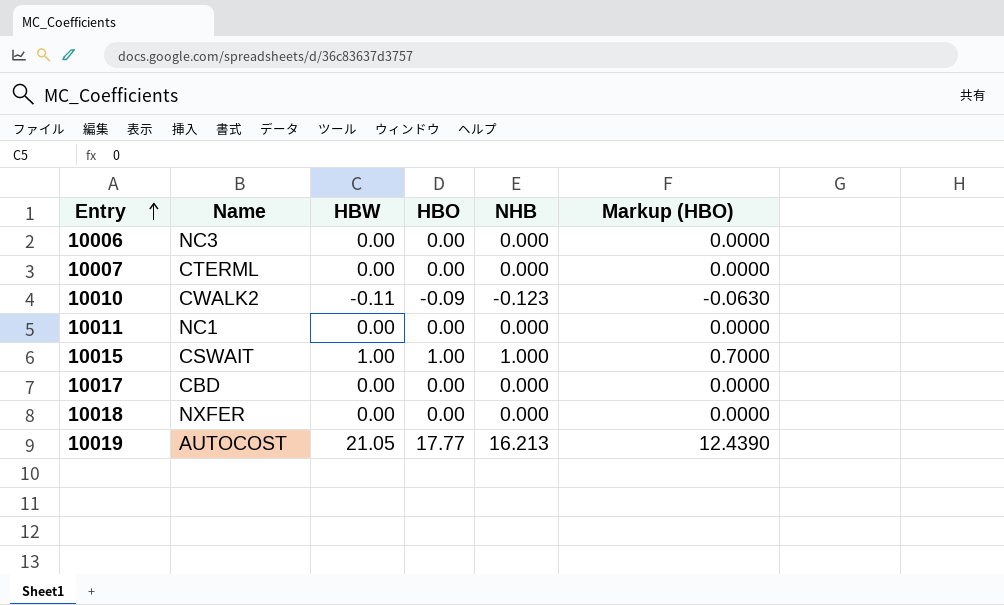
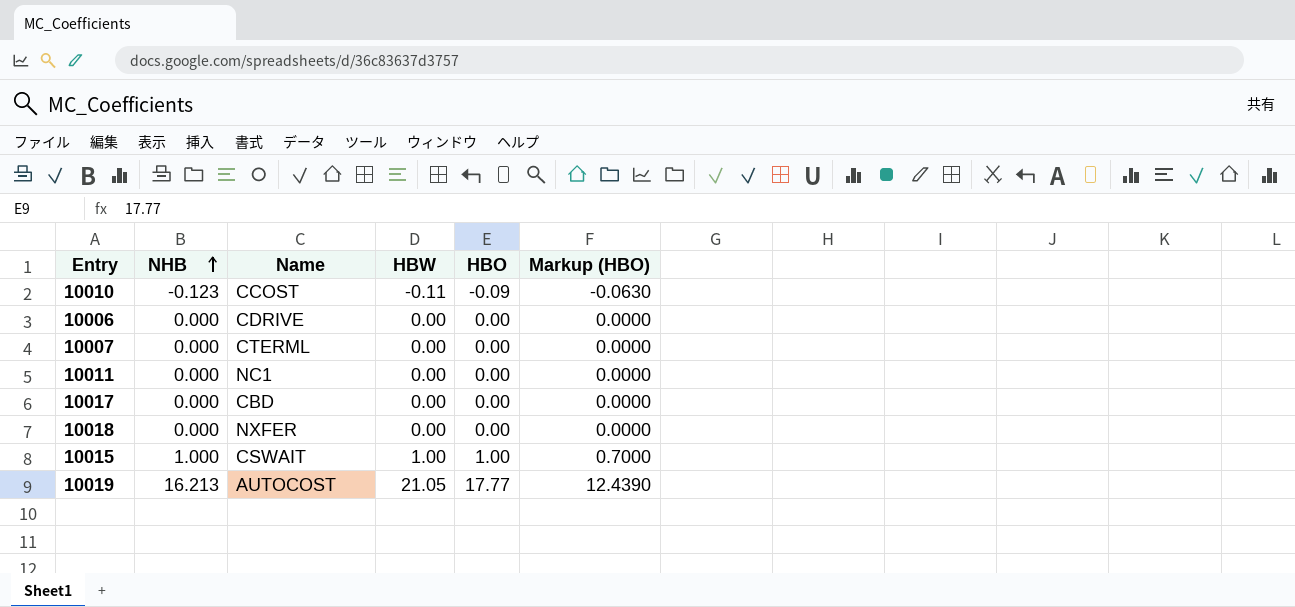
row order: Entry ascending -> NHB ascending
column NHB | position: 5 -> 2
10010 | Name: CWALK2 -> CCOST
10006 | Name: NC3 -> CDRIVE

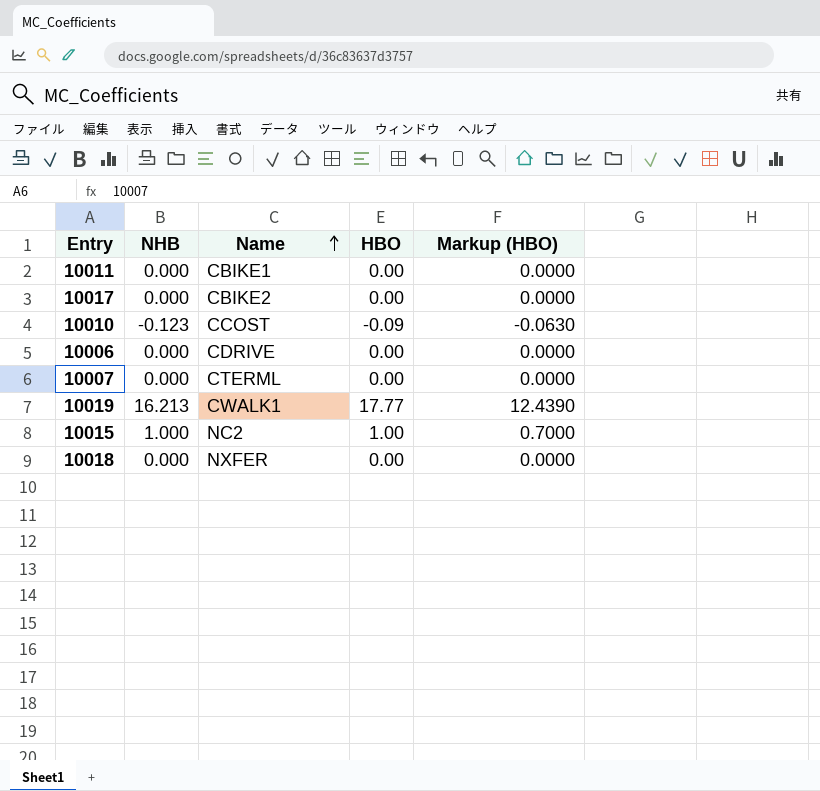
row order: NHB ascending -> Name ascending
column HBW | position: 4 -> none
10011 | Name: NC1 -> CBIKE1
10017 | Name: CBD -> CBIKE2
10019 | Name: AUTOCOST -> CWALK1
10015 | Name: CSWAIT -> NC2

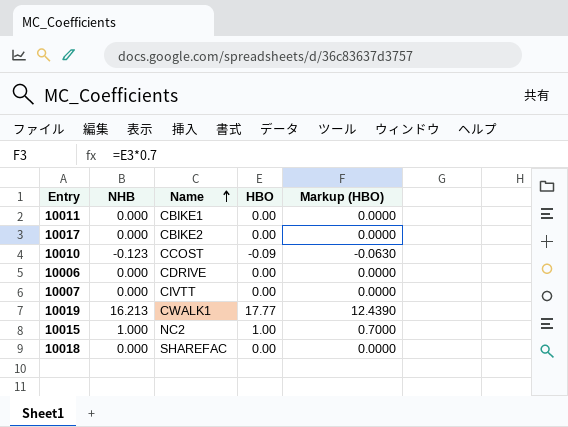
10007 | Name: CTERML -> CIVTT
10018 | Name: NXFER -> SHAREFAC

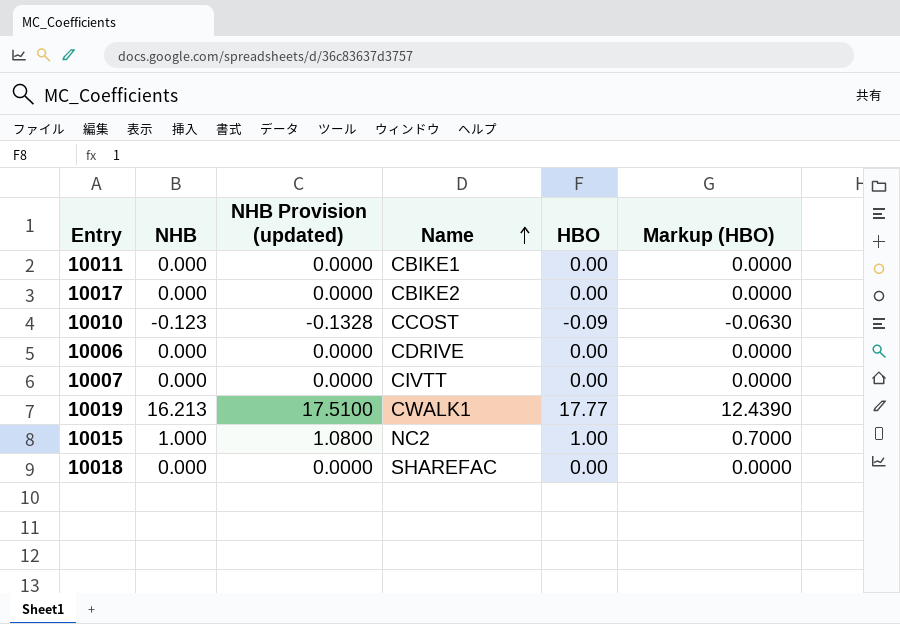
column NHB Provision (updated) | formula: none -> [NHB] * 1.08

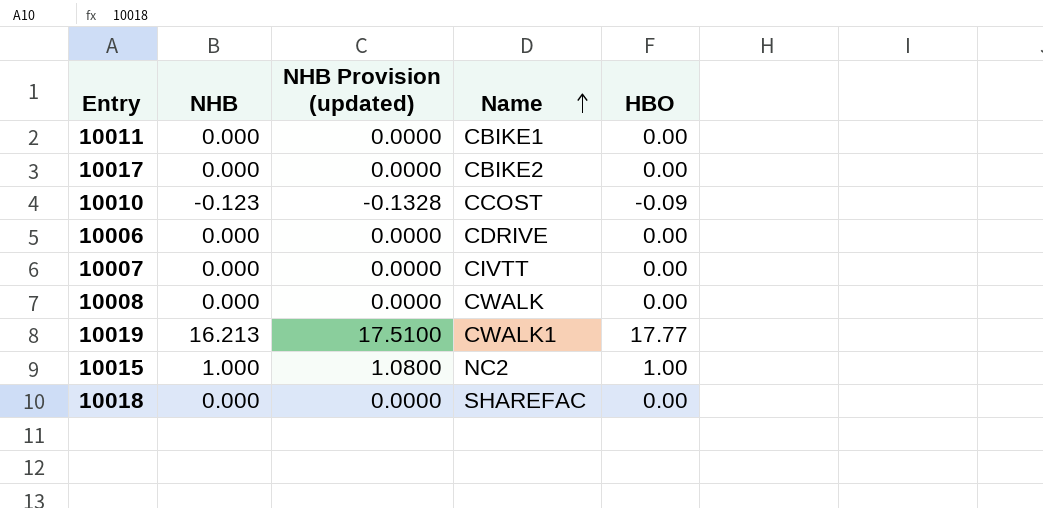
column Markup (HBO) | formula: [HBO] * 0.7 -> none
row 10008: none -> 0.000 | 0.0000 | CWALK | 0.00

